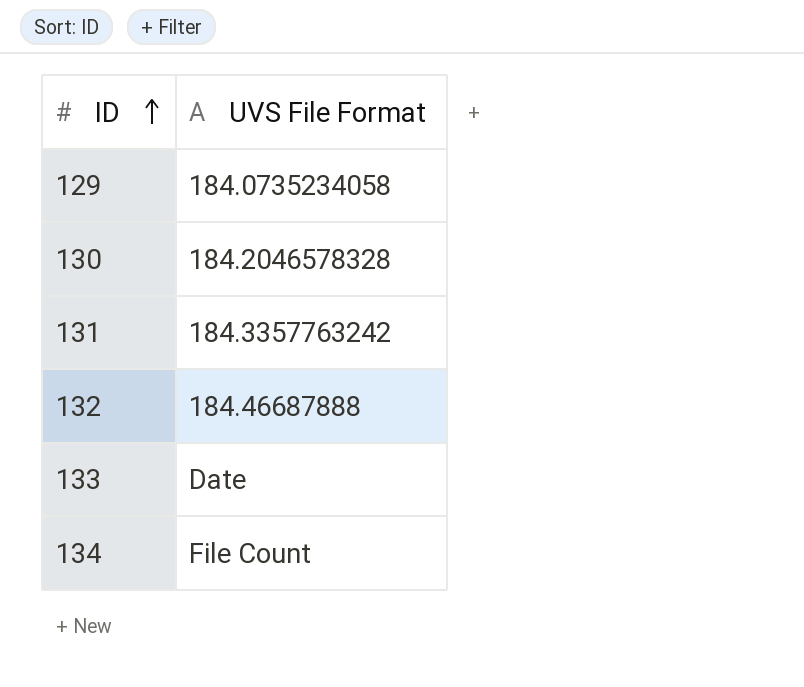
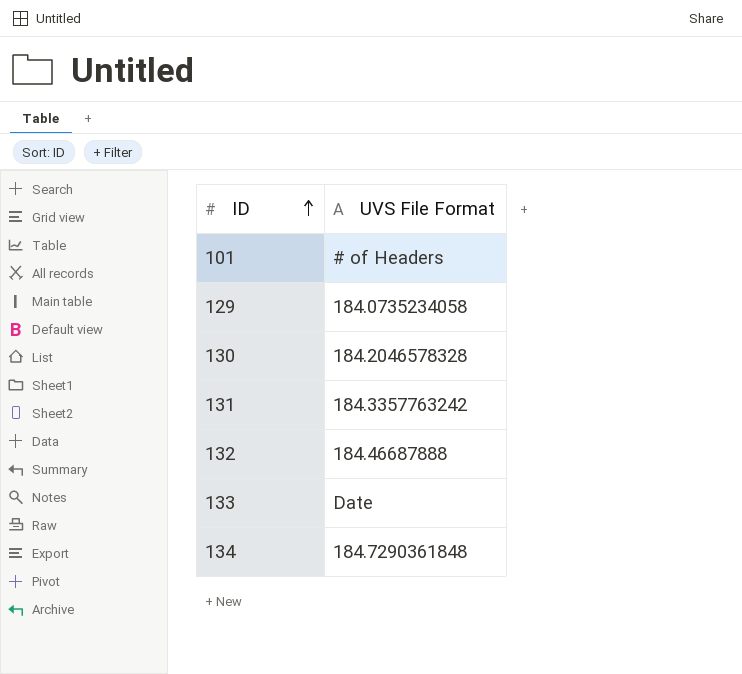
row 101: none -> # of Headers
134 | UVS File Format: File Count -> 184.7290361848

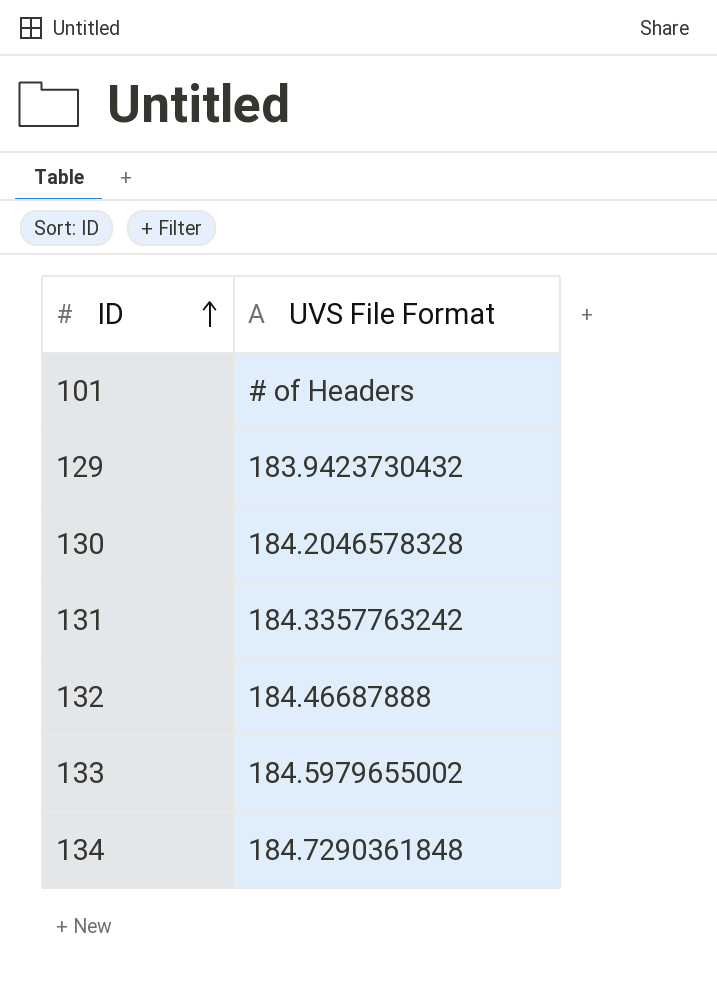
129 | UVS File Format: 184.0735234058 -> 183.9423730432
133 | UVS File Format: Date -> 184.5979655002

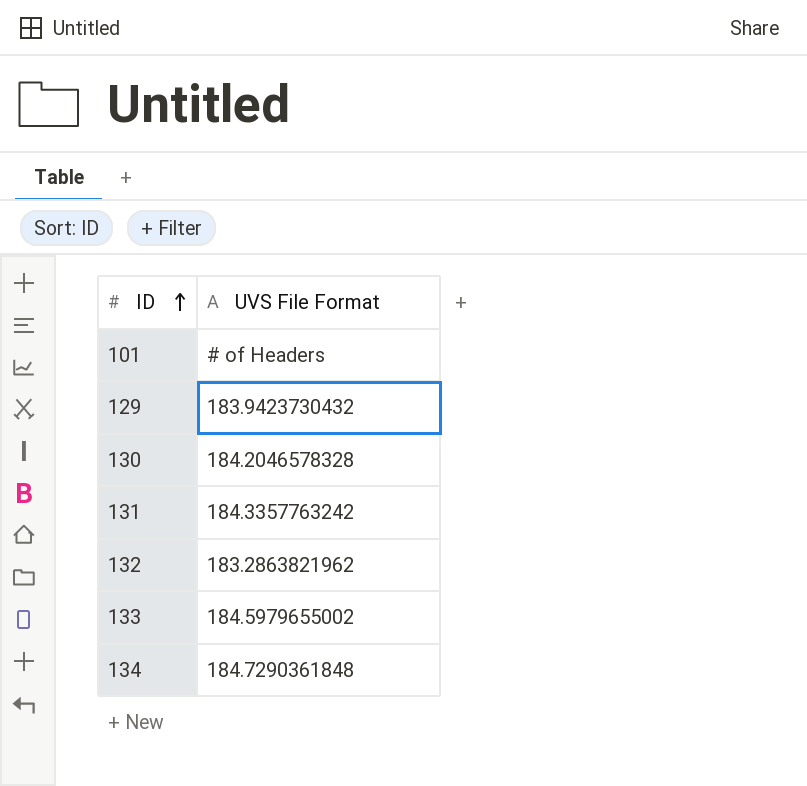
132 | UVS File Format: 184.46687888 -> 183.2863821962

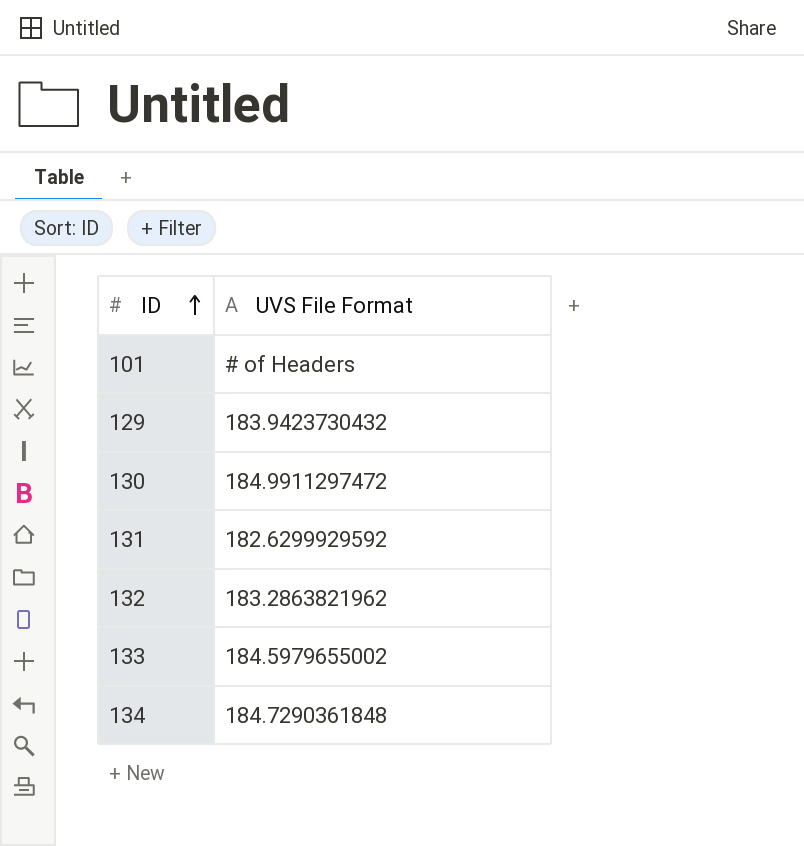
130 | UVS File Format: 184.2046578328 -> 184.9911297472
131 | UVS File Format: 184.3357763242 -> 182.6299929592

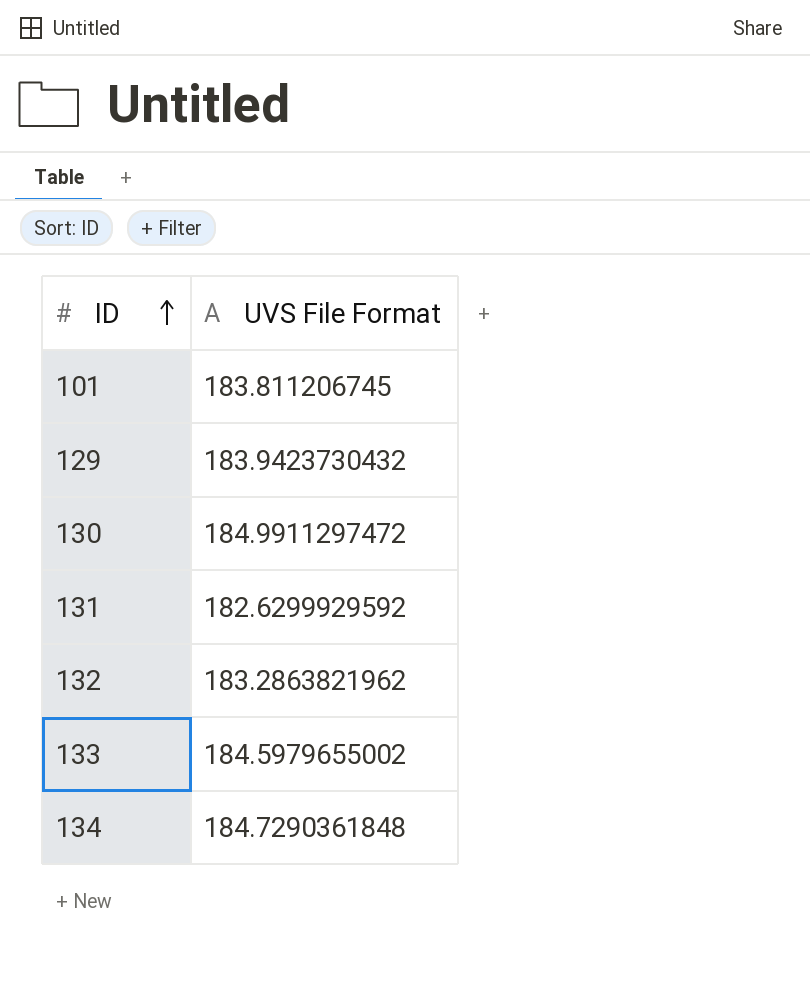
101 | UVS File Format: # of Headers -> 183.811206745

